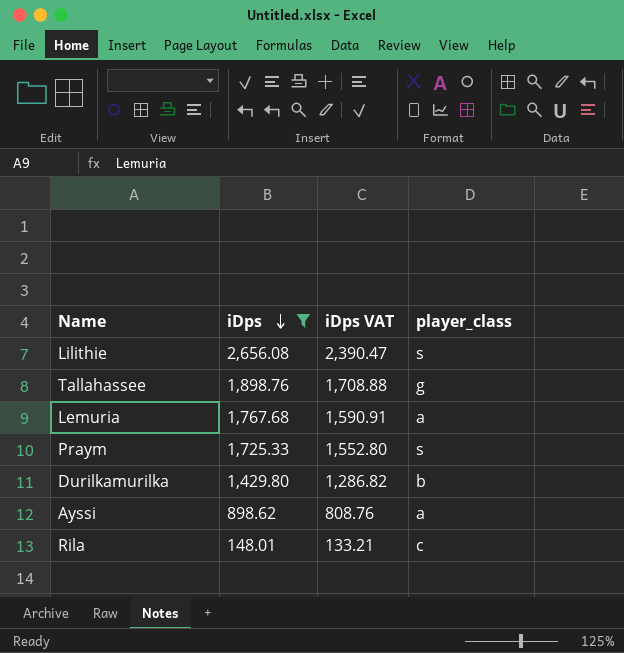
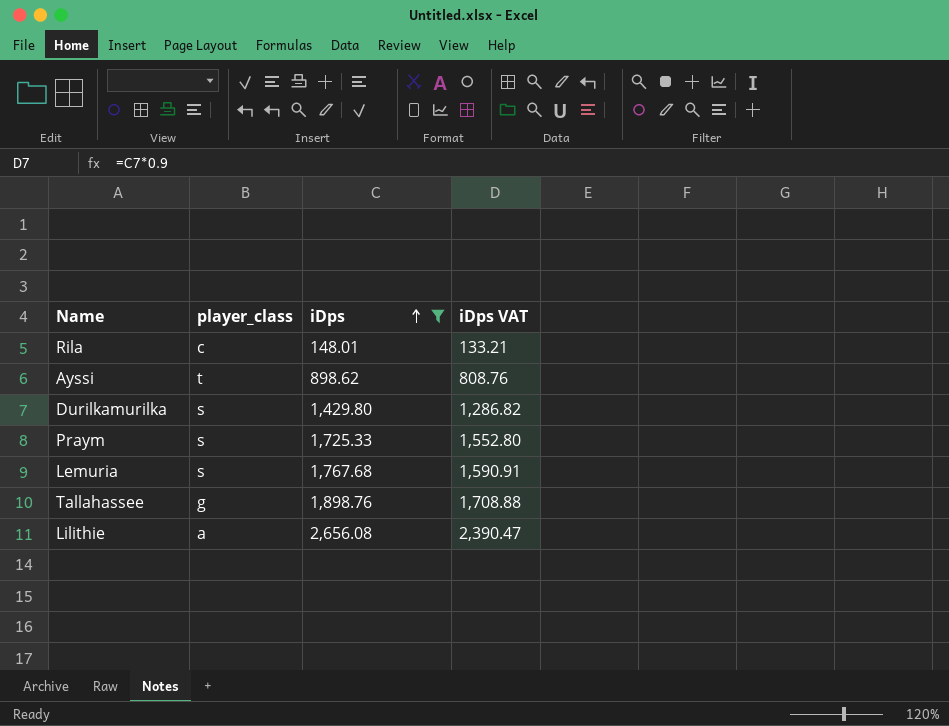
row order: iDps descending -> iDps ascending
column player_class | position: 4 -> 2
Ayssi | player_class: a -> t
Durilkamurilka | player_class: b -> s
Lemuria | player_class: a -> s
Lilithie | player_class: s -> a

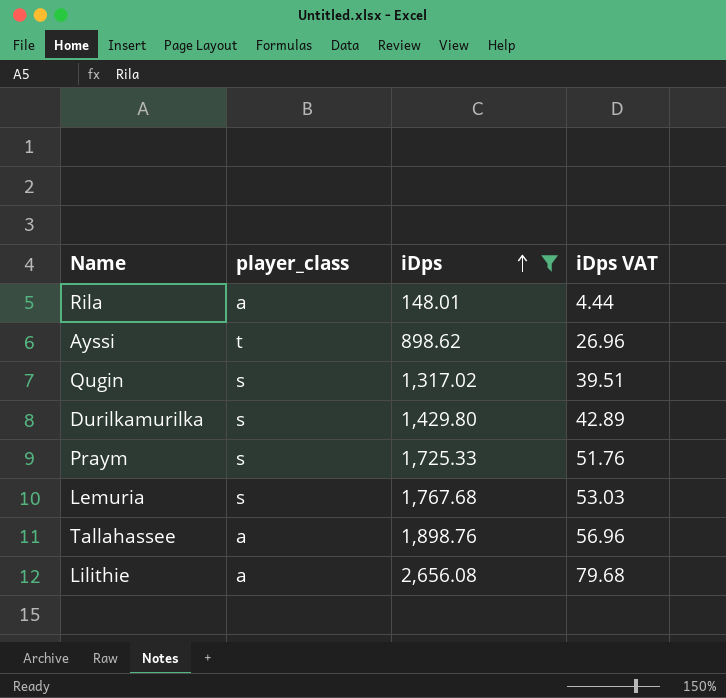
column iDps VAT | formula: [iDps] * 0.9 -> [iDps] * 0.03
Rila | player_class: c -> a
row Qugin: none -> s | 1,317.02 | 39.51
Tallahassee | player_class: g -> a

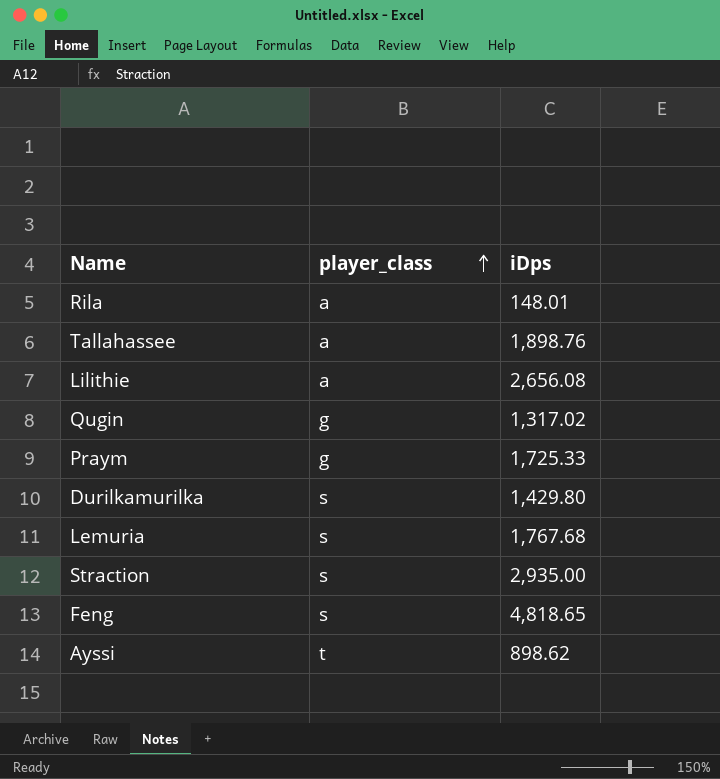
filter: iDps <= 2,656.08 -> none
row order: iDps ascending -> player_class ascending
column iDps VAT | formula: [iDps] * 0.03 -> none
Qugin | player_class: s -> g
Praym | player_class: s -> g

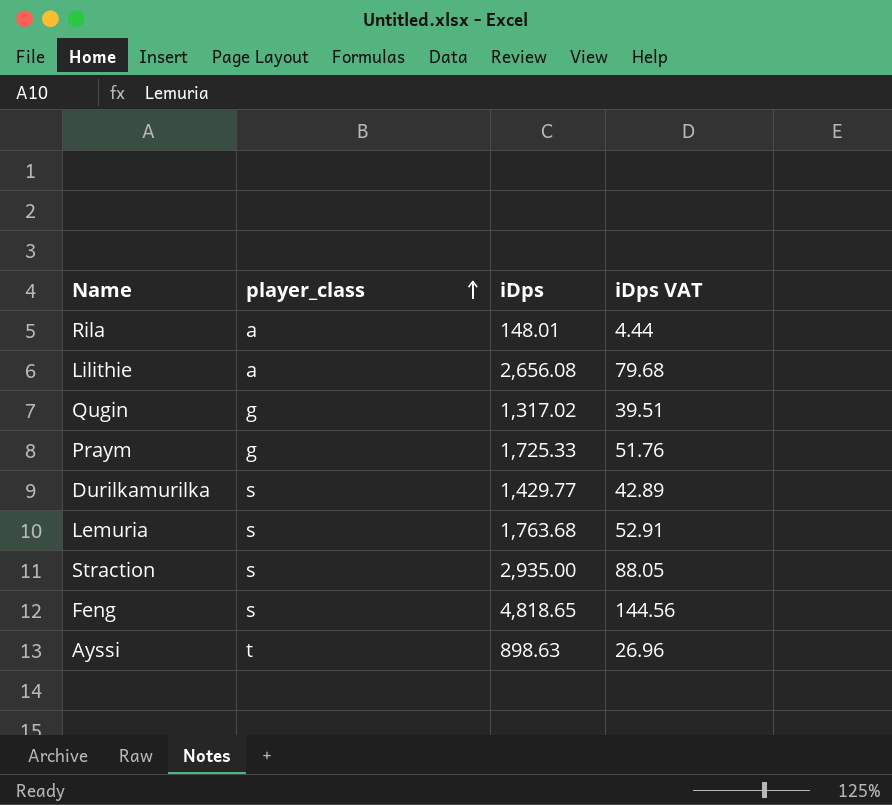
column iDps VAT | formula: none -> [iDps] * 0.03
row Tallahassee: a | 1,898.76 -> none
Durilkamurilka | iDps: 1,429.80 -> 1,429.77
Lemuria | iDps: 1,767.68 -> 1,763.68
Ayssi | iDps: 898.62 -> 898.63

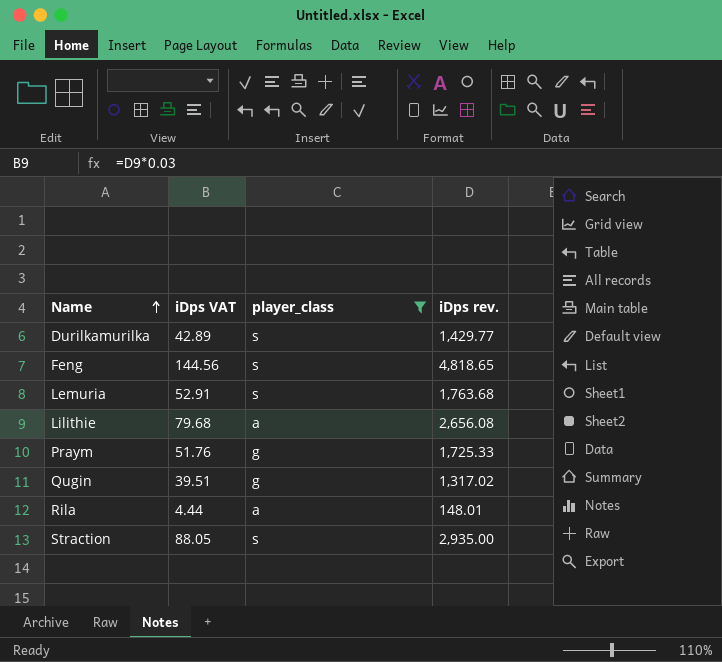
filter: none -> player_class != t
row order: player_class ascending -> Name ascending
column iDps VAT | position: 4 -> 2
column name: iDps -> iDps rev.

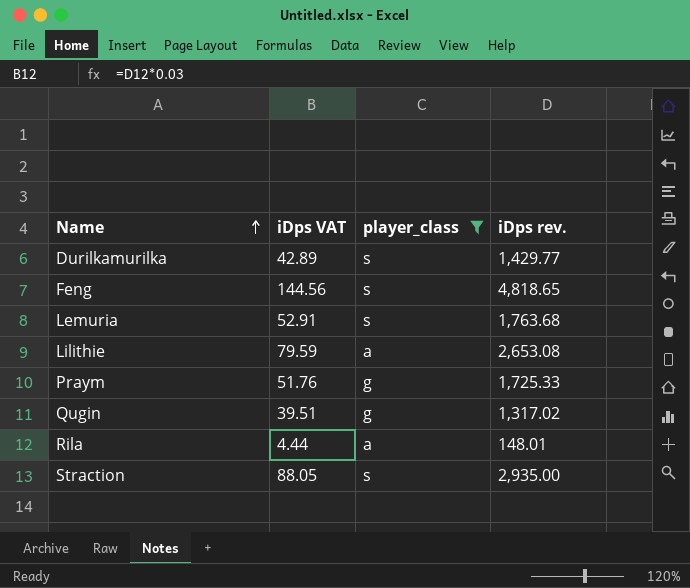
Lilithie | iDps VAT: 79.68 -> 79.59
Lilithie | iDps rev.: 2,656.08 -> 2,653.08

